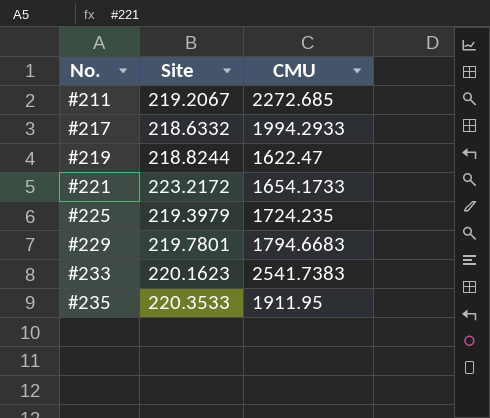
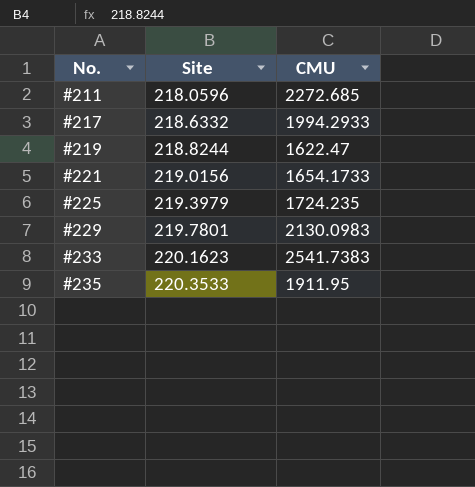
#211 | Site: 219.2067 -> 218.0596
#221 | Site: 223.2172 -> 219.0156
#229 | CMU: 1794.6683 -> 2130.0983

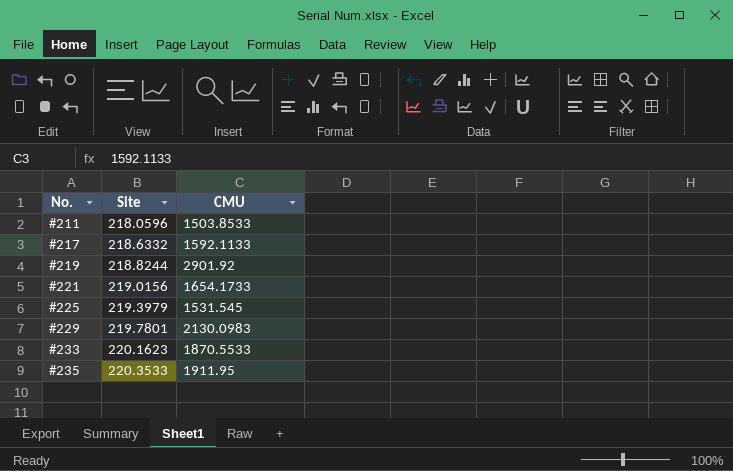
#211 | CMU: 2272.685 -> 1503.8533
#217 | CMU: 1994.2933 -> 1592.1133
#219 | CMU: 1622.47 -> 2901.92
#225 | CMU: 1724.235 -> 1531.545
#233 | CMU: 2541.7383 -> 1870.5533

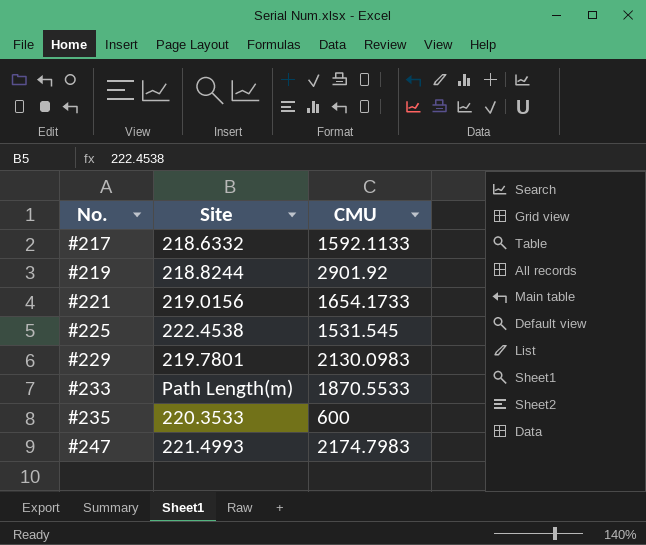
row #211: 218.0596 | 1503.8533 -> none
#225 | Site: 219.3979 -> 222.4538
#233 | Site: 220.1623 -> Path Length(m)
#235 | CMU: 1911.95 -> 600
row #247: none -> 221.4993 | 2174.7983

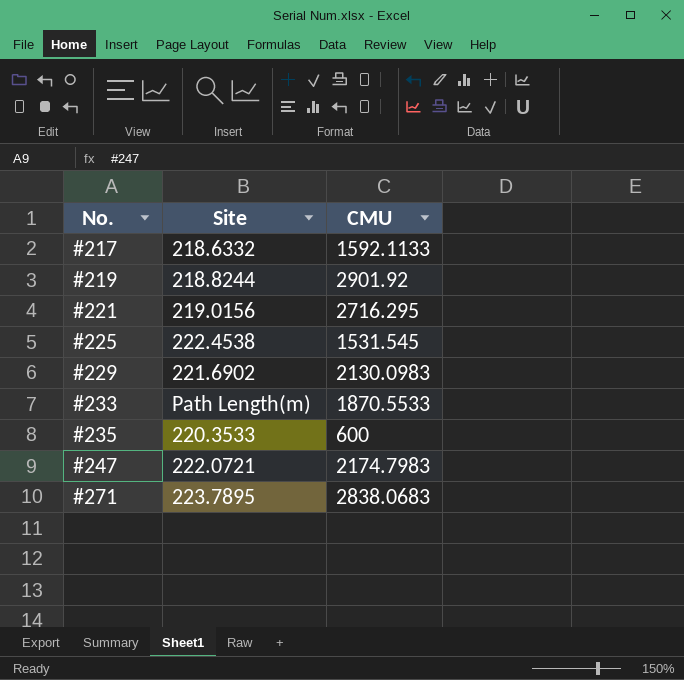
#221 | CMU: 1654.1733 -> 2716.295
#229 | Site: 219.7801 -> 221.6902
#247 | Site: 221.4993 -> 222.0721
row #271: none -> 223.7895 | 2838.0683

